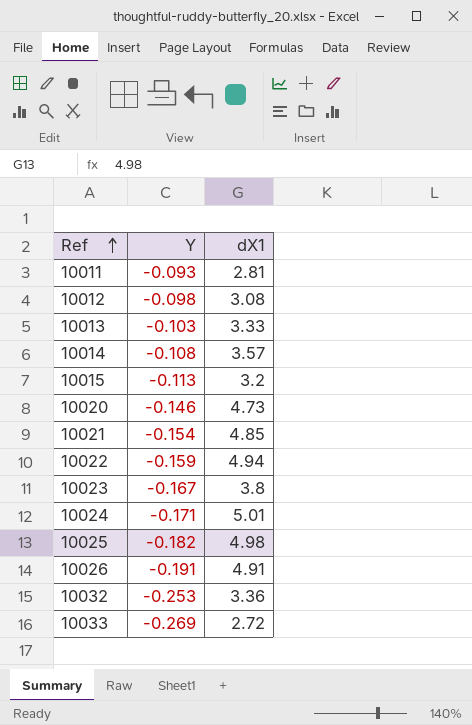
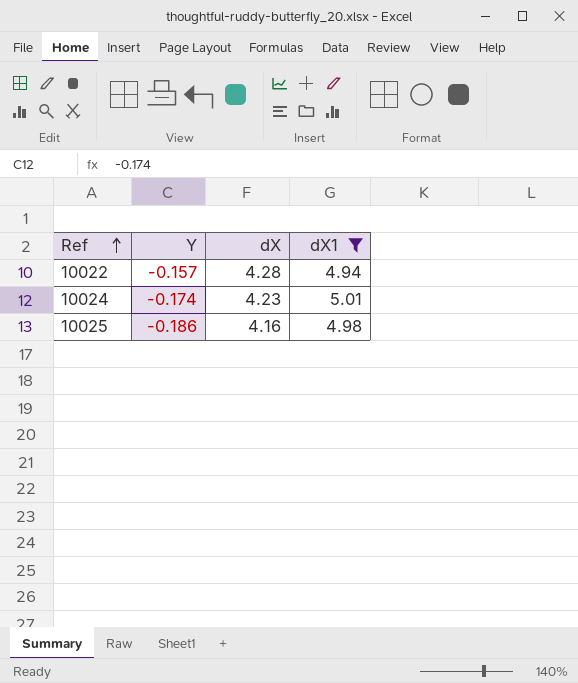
filter: none -> dX1 >= 4.94
column dX | position: none -> 3
10022 | Y: -0.159 -> -0.157
10024 | Y: -0.171 -> -0.174
10025 | Y: -0.182 -> -0.186

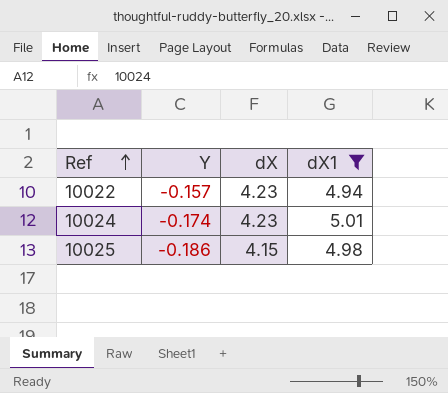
10022 | dX: 4.28 -> 4.23
10025 | dX: 4.16 -> 4.15

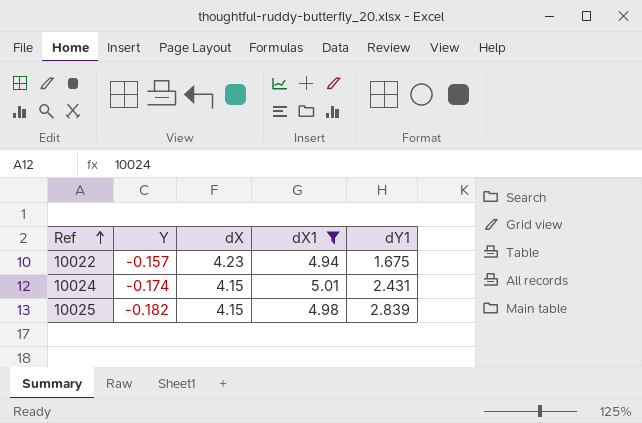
column dY1 | position: none -> 5
10024 | dX: 4.23 -> 4.15
10025 | Y: -0.186 -> -0.182

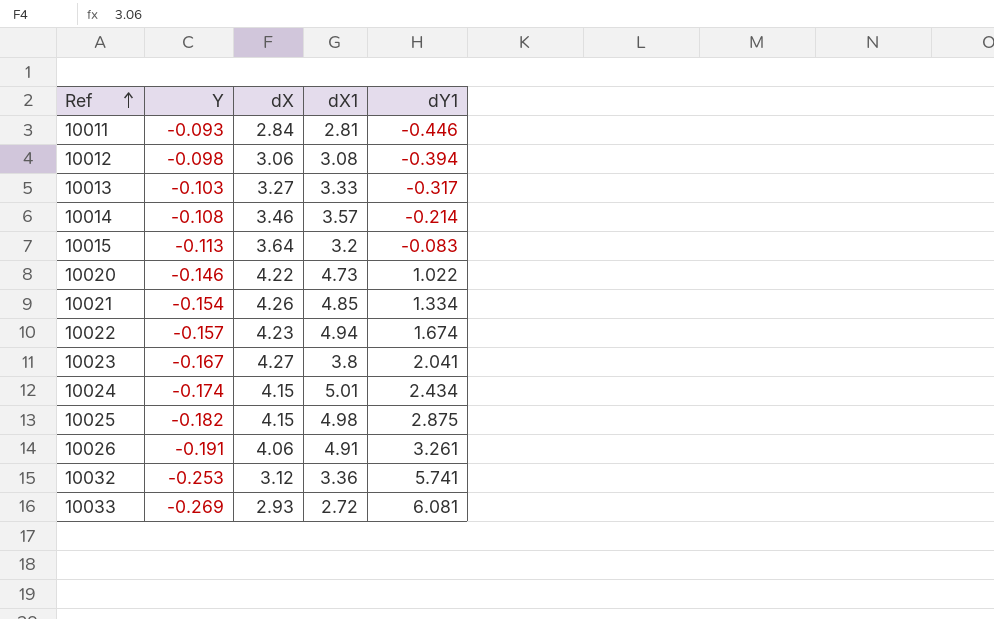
filter: dX1 >= 4.94 -> none
10022 | dY1: 1.675 -> 1.674
10024 | dY1: 2.431 -> 2.434
10025 | dY1: 2.839 -> 2.875

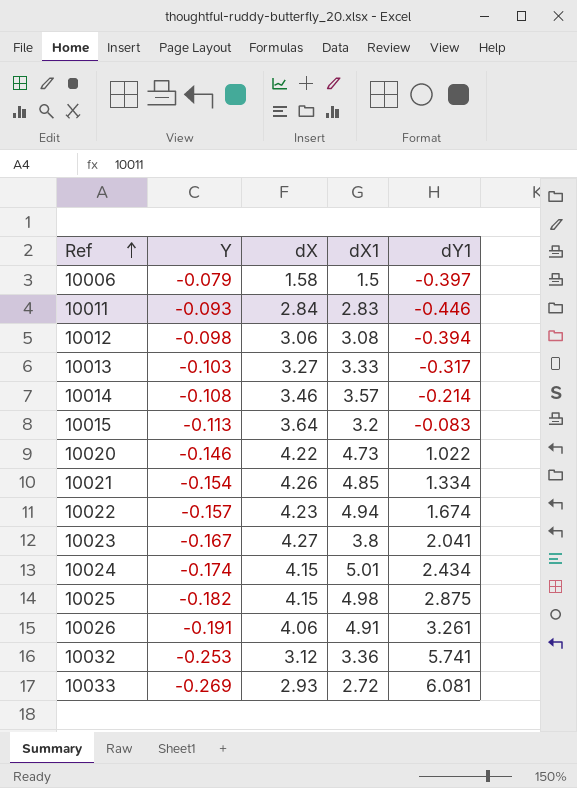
row 10006: none -> -0.079 | 1.58 | 1.5 | -0.397
10011 | dX1: 2.81 -> 2.83

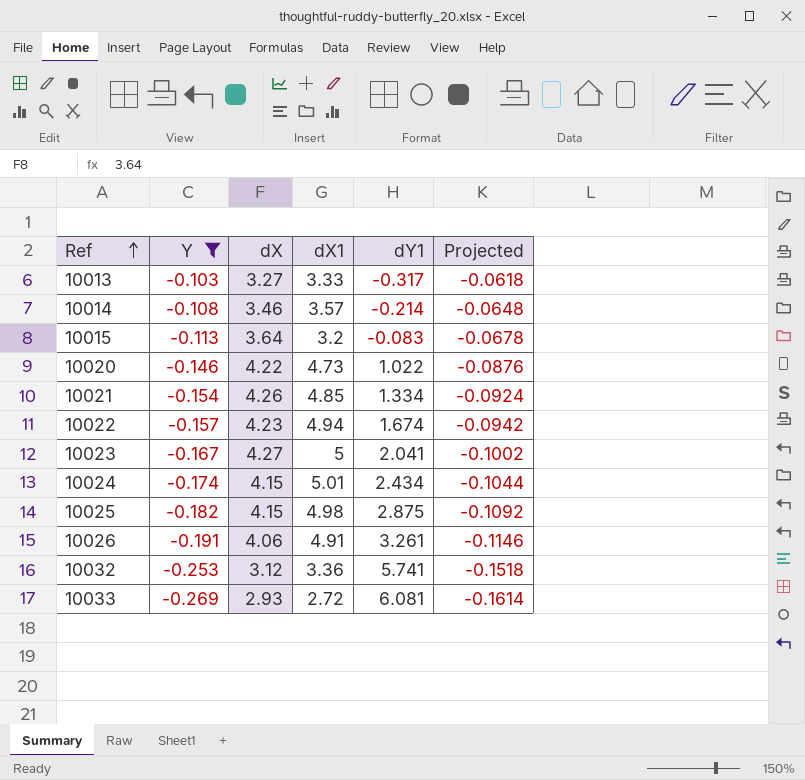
filter: none -> Y <= -0.103
column Projected | formula: none -> [Y] * 0.6
10023 | dX1: 3.8 -> 5

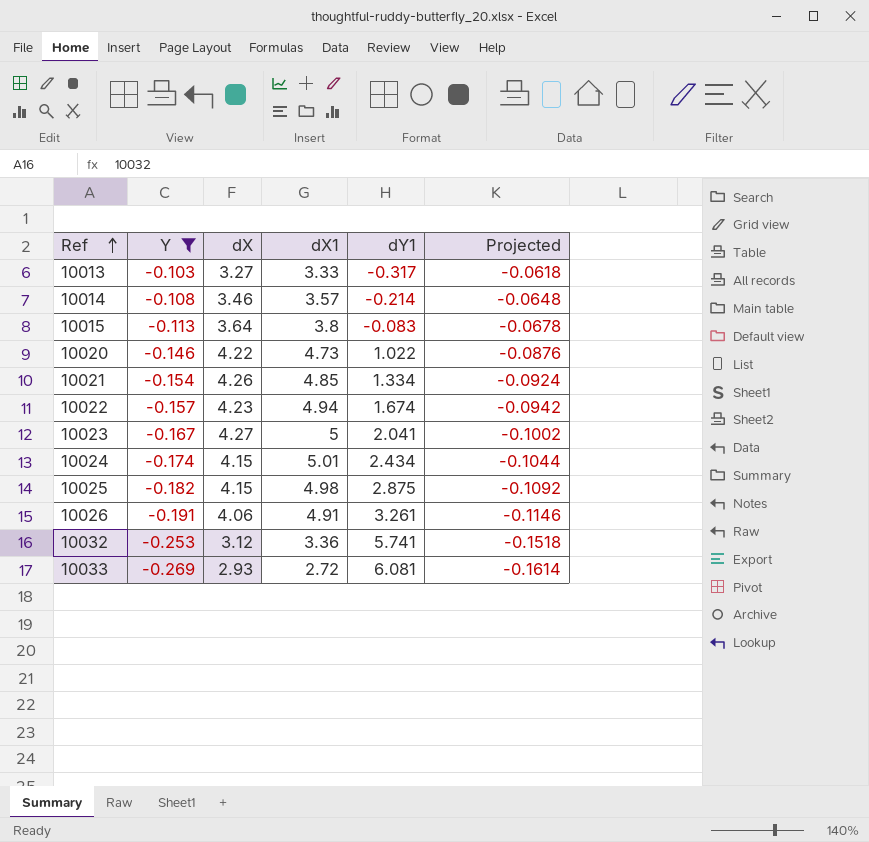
10015 | dX1: 3.2 -> 3.8

